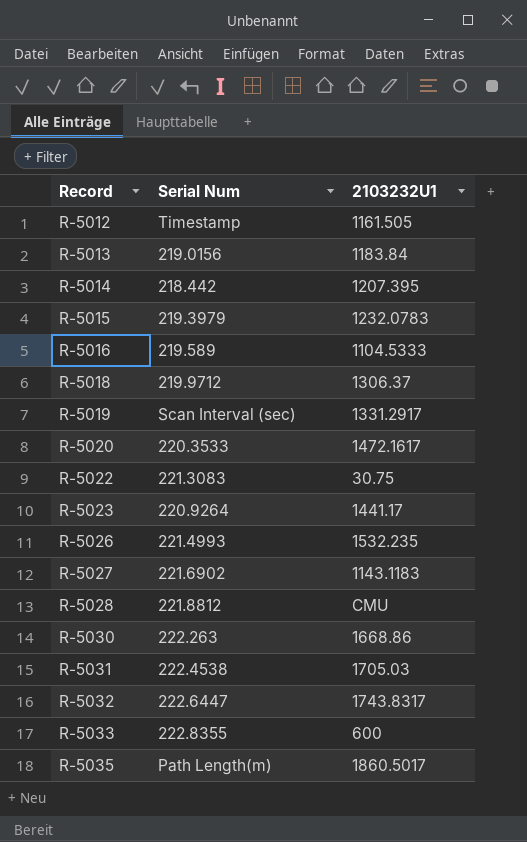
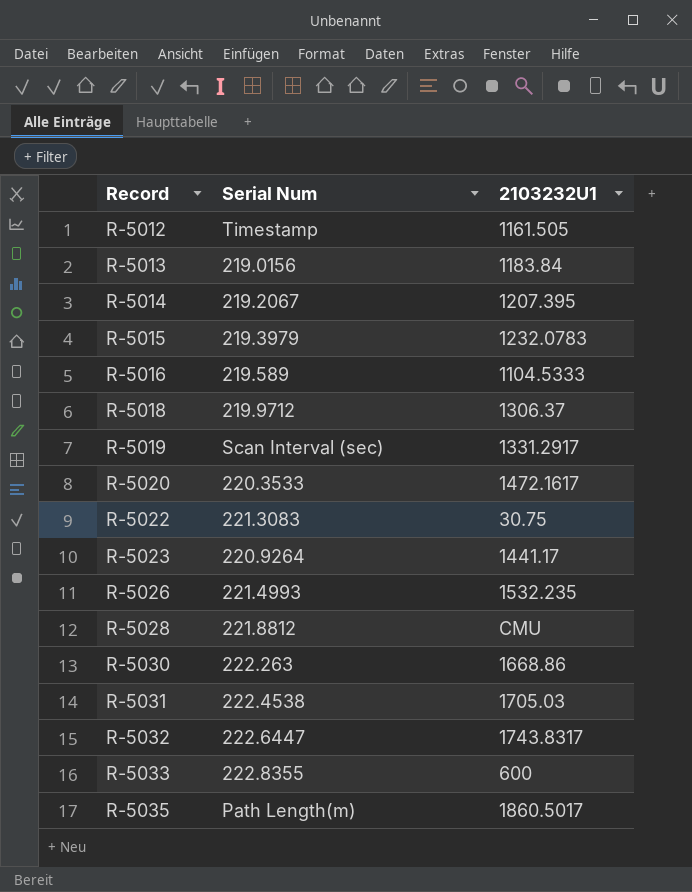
row R-5027: 221.6902 | 1143.1183 -> none
R-5014 | Serial Num: 218.442 -> 219.2067

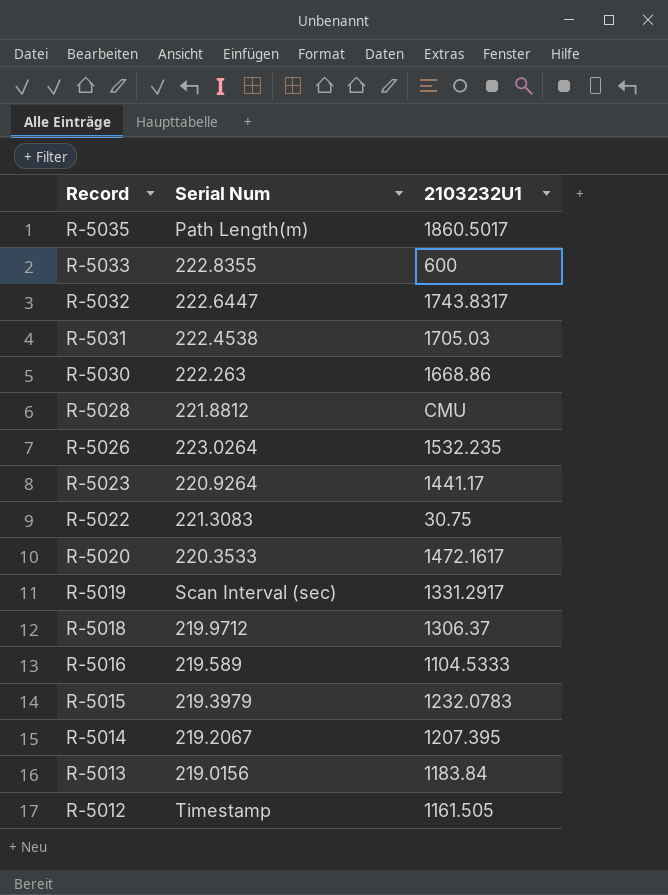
row order: Record ascending -> Record descending
R-5026 | Serial Num: 221.4993 -> 223.0264

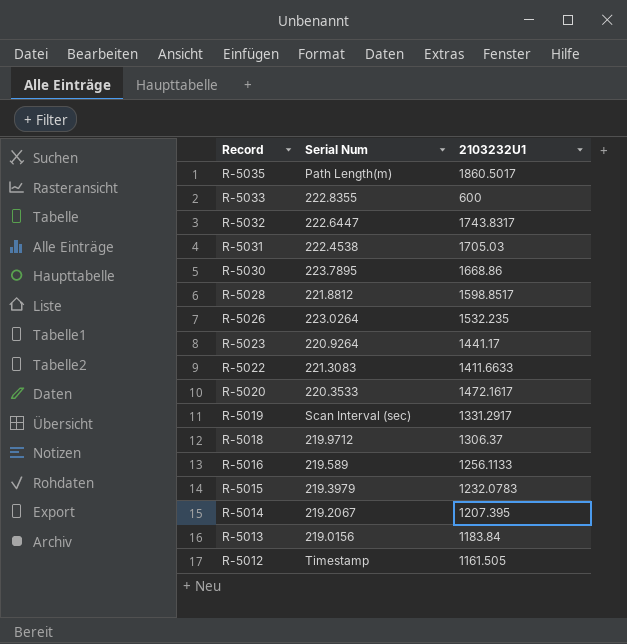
R-5030 | Serial Num: 222.263 -> 223.7895
R-5028 | 2103232U1: CMU -> 1598.8517
R-5022 | 2103232U1: 30.75 -> 1411.6633
R-5016 | 2103232U1: 1104.5333 -> 1256.1133

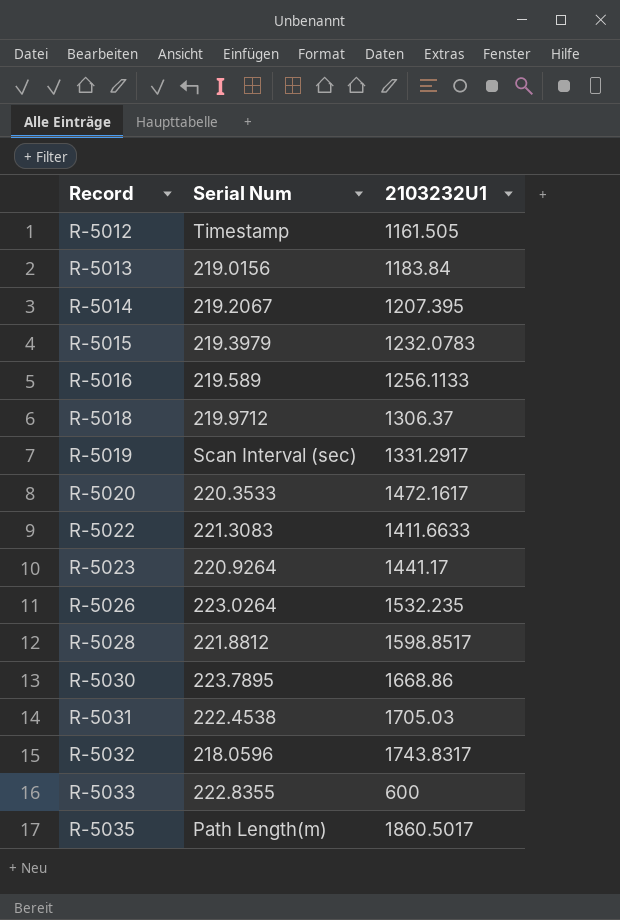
row order: Record descending -> Record ascending
R-5032 | Serial Num: 222.6447 -> 218.0596

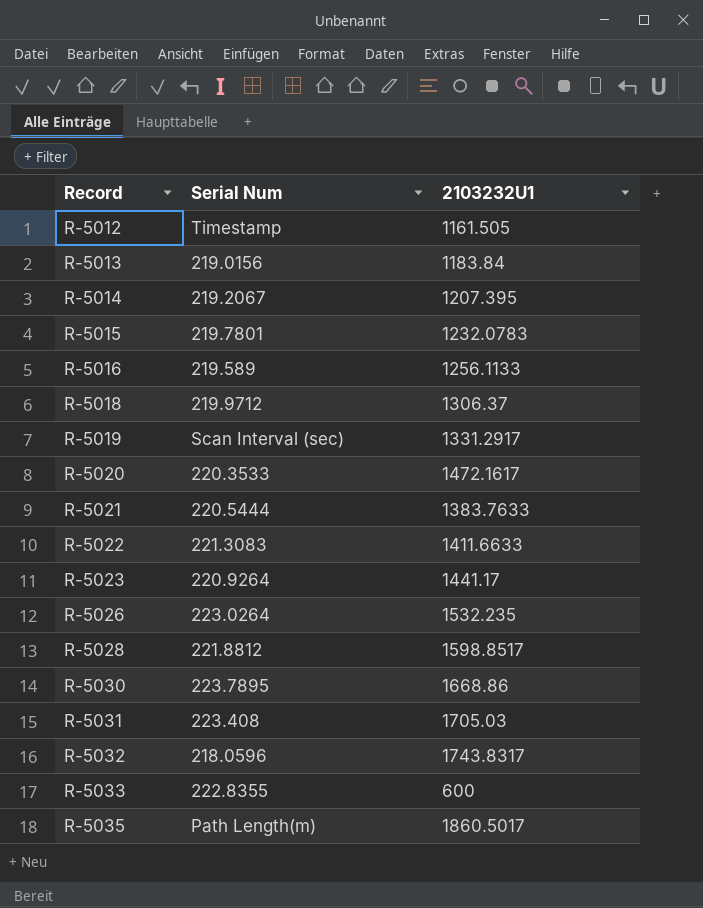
R-5015 | Serial Num: 219.3979 -> 219.7801
row R-5021: none -> 220.5444 | 1383.7633
R-5031 | Serial Num: 222.4538 -> 223.408

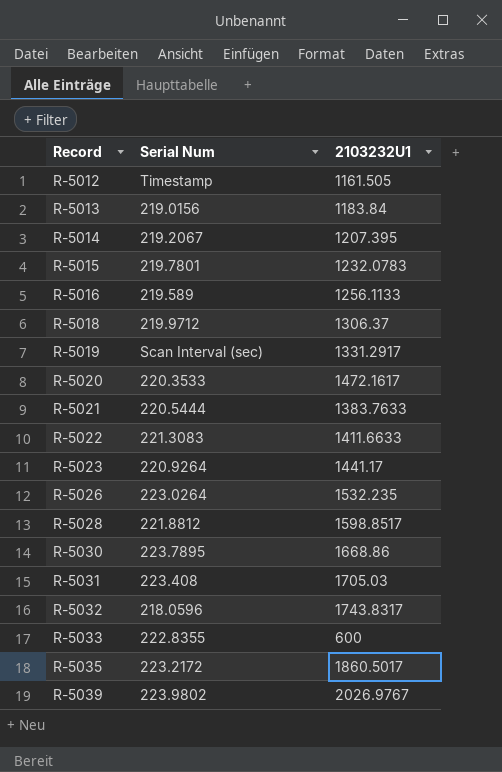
R-5035 | Serial Num: Path Length(m) -> 223.2172
row R-5039: none -> 223.9802 | 2026.9767

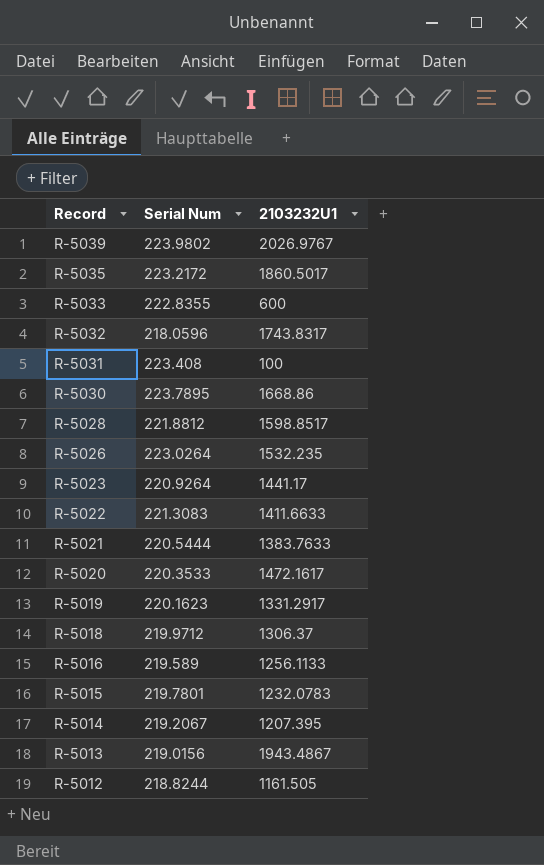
row order: Record ascending -> Record descending
R-5031 | 2103232U1: 1705.03 -> 100
R-5019 | Serial Num: Scan Interval (sec) -> 220.1623
R-5013 | 2103232U1: 1183.84 -> 1943.4867
R-5012 | Serial Num: Timestamp -> 218.8244

